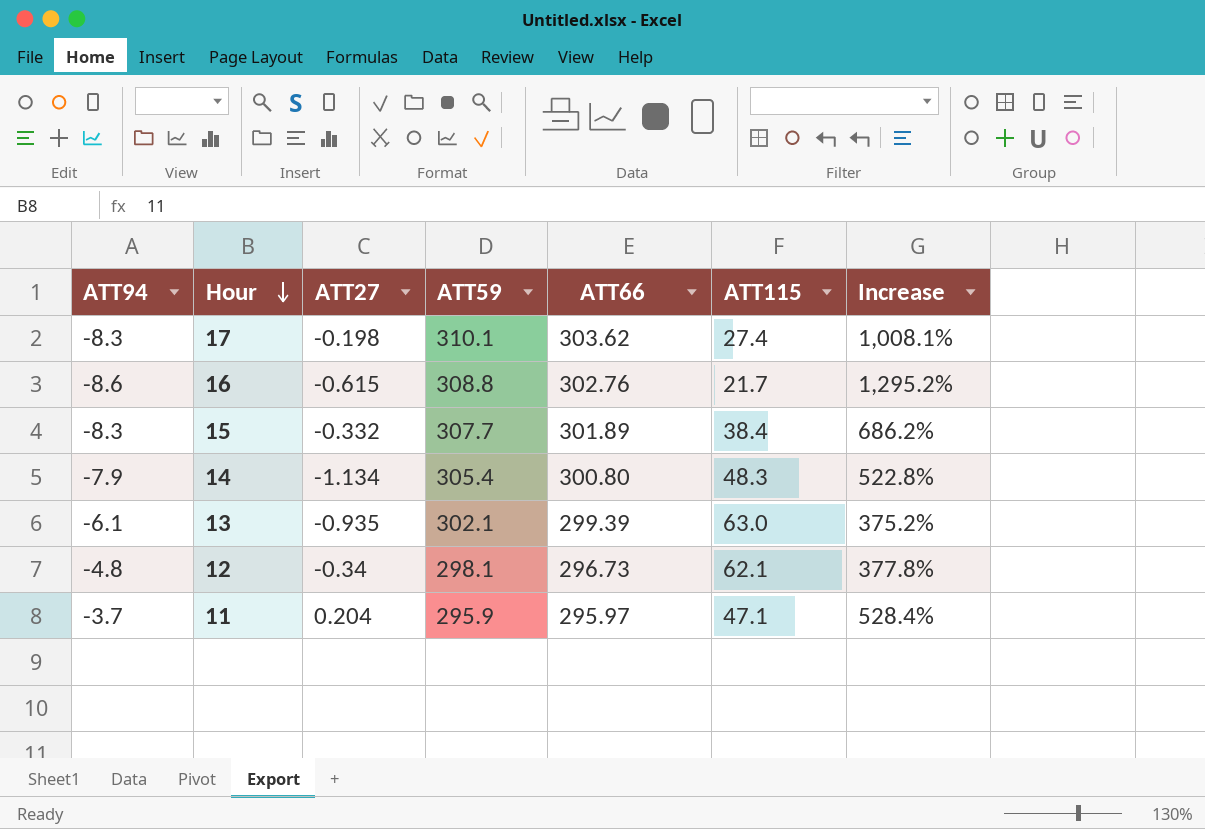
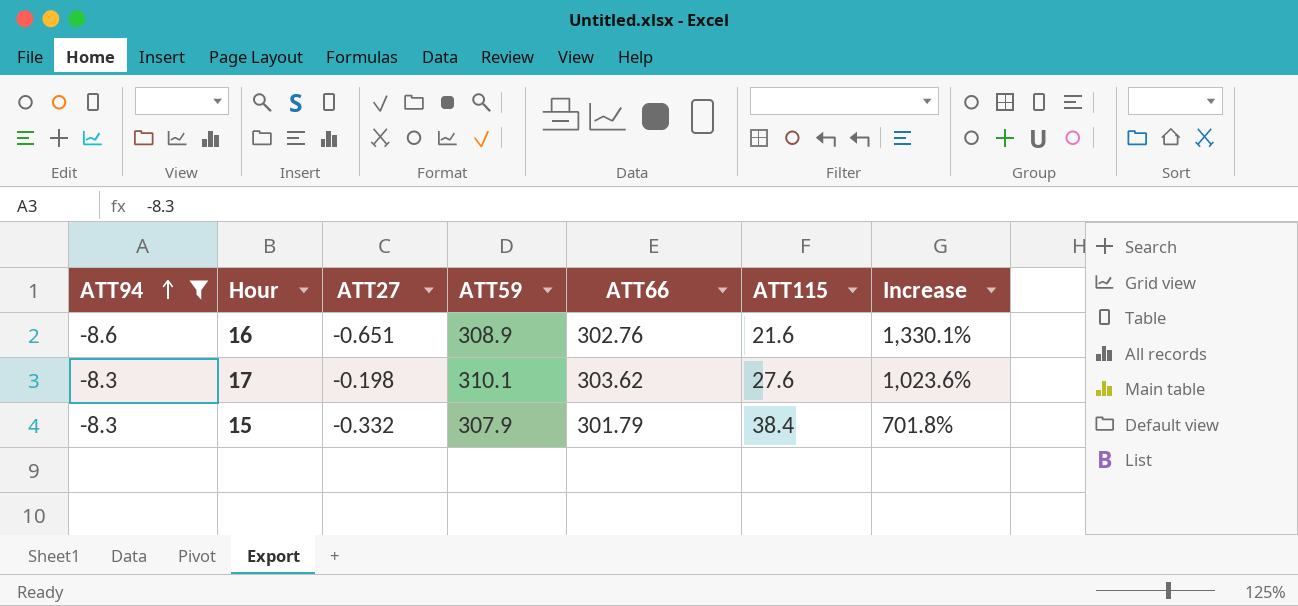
filter: none -> ATT94 <= -8.3
row order: Hour descending -> ATT94 ascending
column Increase | formula: ([ATT66] - [ATT115]) / [ATT115] -> ([ATT59] - [ATT115]) / [ATT115]
16 | ATT27: -0.615 -> -0.651
16 | ATT59: 308.8 -> 308.9
16 | ATT115: 21.7 -> 21.6
17 | ATT115: 27.4 -> 27.6
15 | ATT59: 307.7 -> 307.9
15 | ATT66: 301.89 -> 301.79

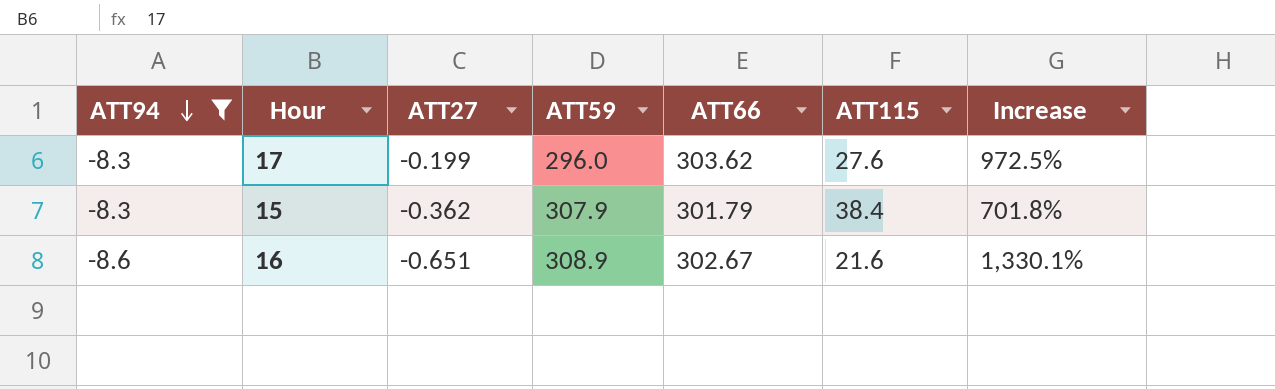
row order: ATT94 ascending -> ATT94 descending
17 | ATT27: -0.198 -> -0.199
17 | ATT59: 310.1 -> 296.0
17 | Increase: 1,023.6% -> 972.5%
15 | ATT27: -0.332 -> -0.362
16 | ATT66: 302.76 -> 302.67

